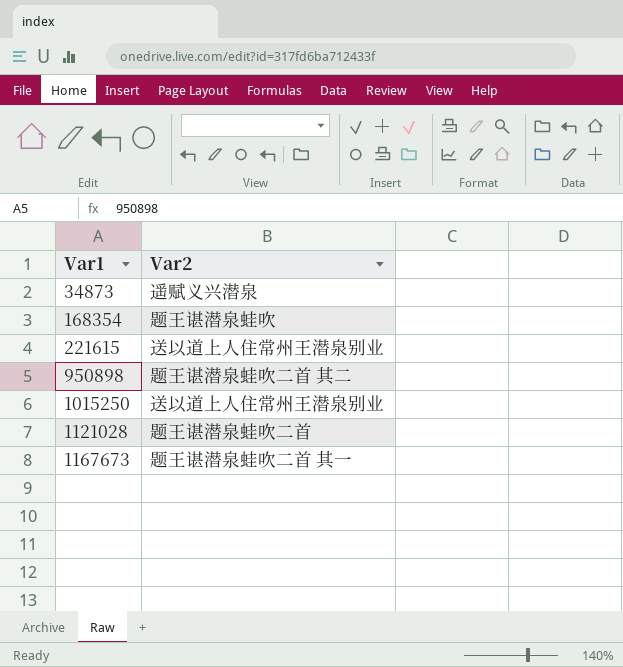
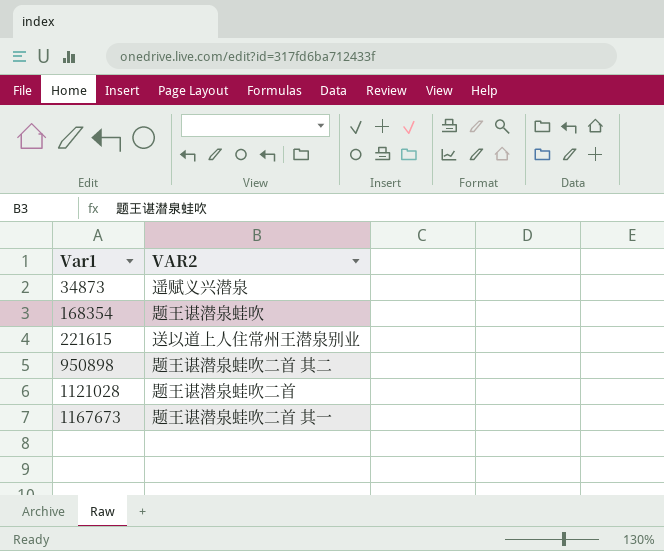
column name: Var2 -> VAR2
row 1015250: 送以道上人住常州王潜泉别业 -> none

